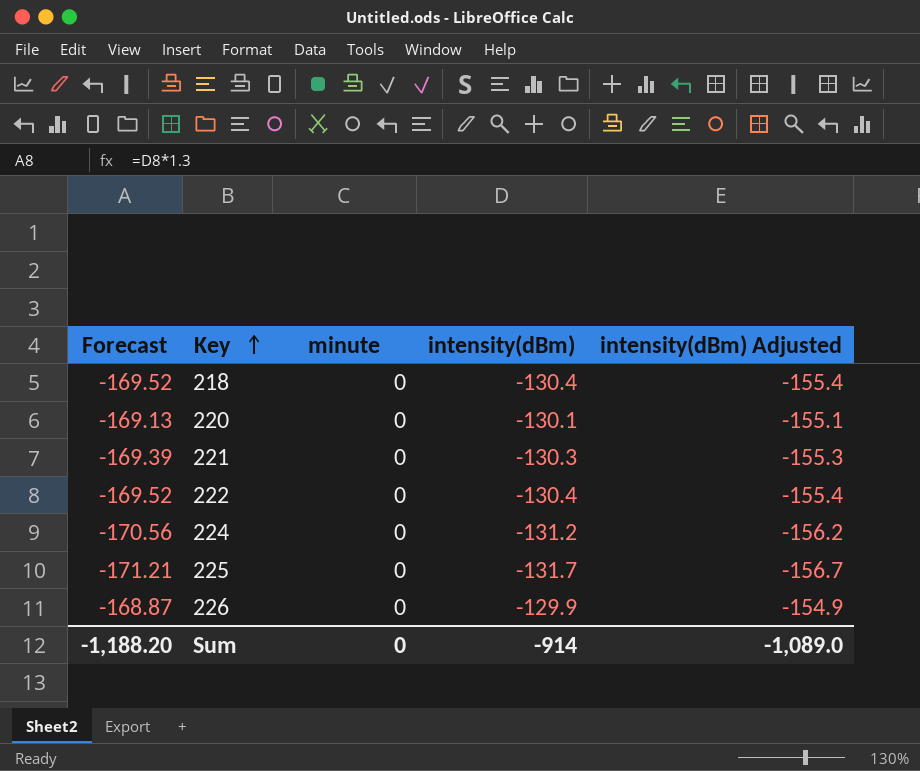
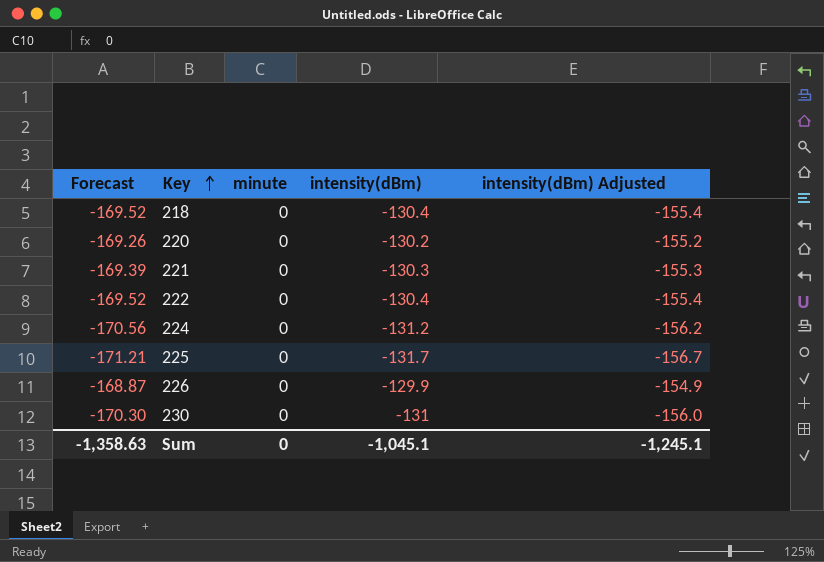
220 | Forecast: -169.13 -> -169.26
220 | intensity(dBm): -130.1 -> -130.2
220 | intensity(dBm) Adjusted: -155.1 -> -155.2
row 230: none -> -170.30 | 0 | -131 | -156.0
Sum | Forecast: -1,188.20 -> -1,358.63
Sum | intensity(dBm): -914 -> -1,045.1
Sum | intensity(dBm) Adjusted: -1,089.0 -> -1,245.1

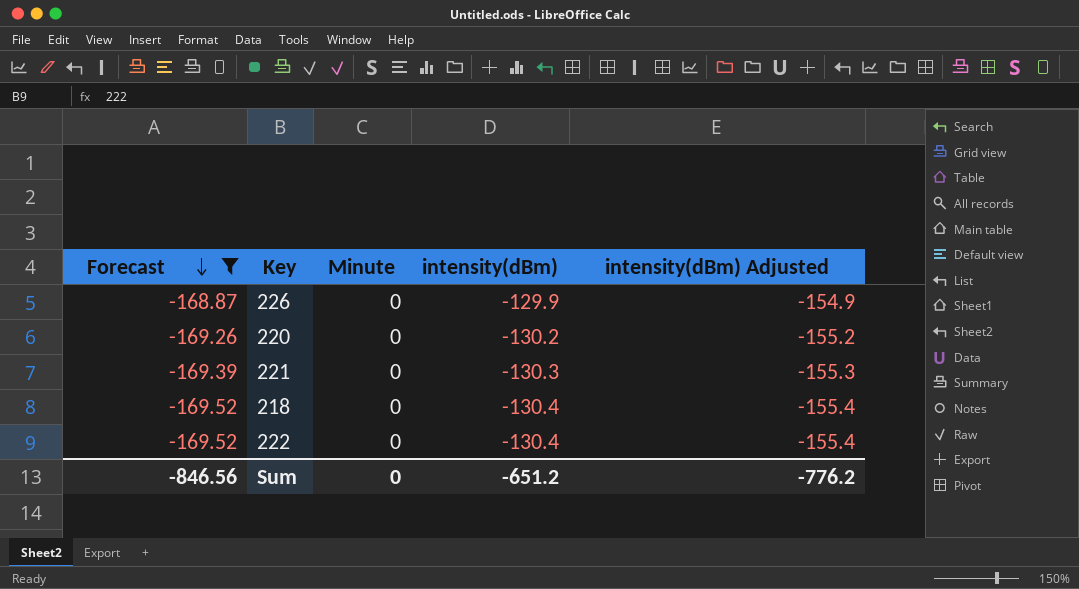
filter: none -> Forecast >= -169.52
row order: Key ascending -> Forecast descending
column name: minute -> Minute
Sum | Forecast: -1,358.63 -> -846.56
Sum | intensity(dBm): -1,045.1 -> -651.2
Sum | intensity(dBm) Adjusted: -1,245.1 -> -776.2

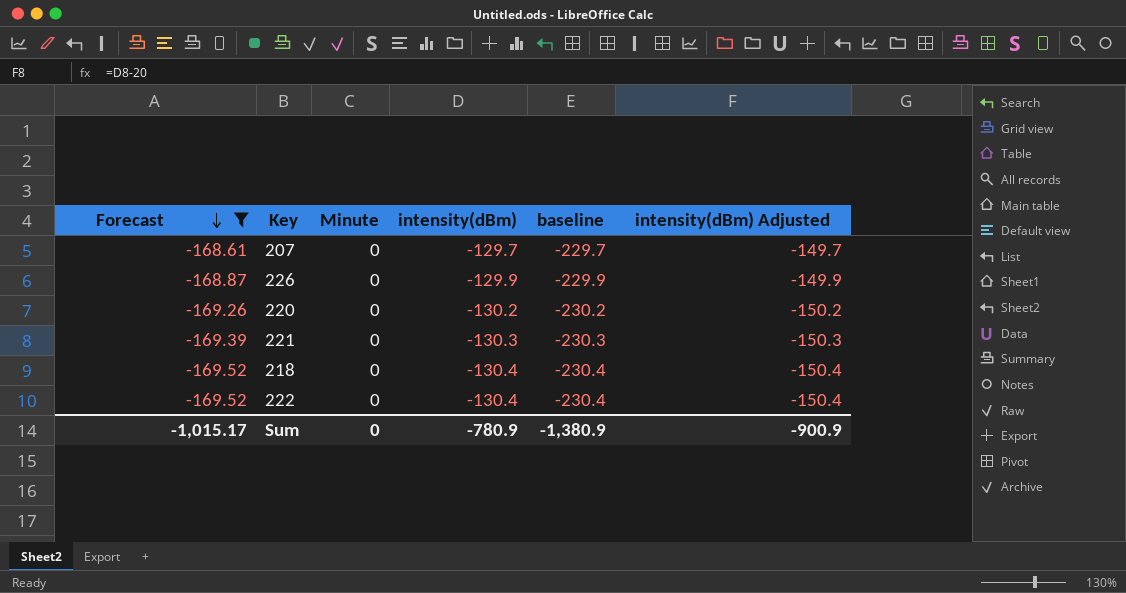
column baseline | formula: none -> [intensity(dBm)] - 100
column intensity(dBm) Adjusted | formula: [intensity(dBm)] - 25 -> [intensity(dBm)] - 20
row 207: none -> -168.61 | 0 | -129.7 | -229.7 | -149.7
Sum | Forecast: -846.56 -> -1,015.17
Sum | intensity(dBm): -651.2 -> -780.9
Sum | intensity(dBm) Adjusted: -776.2 -> -900.9

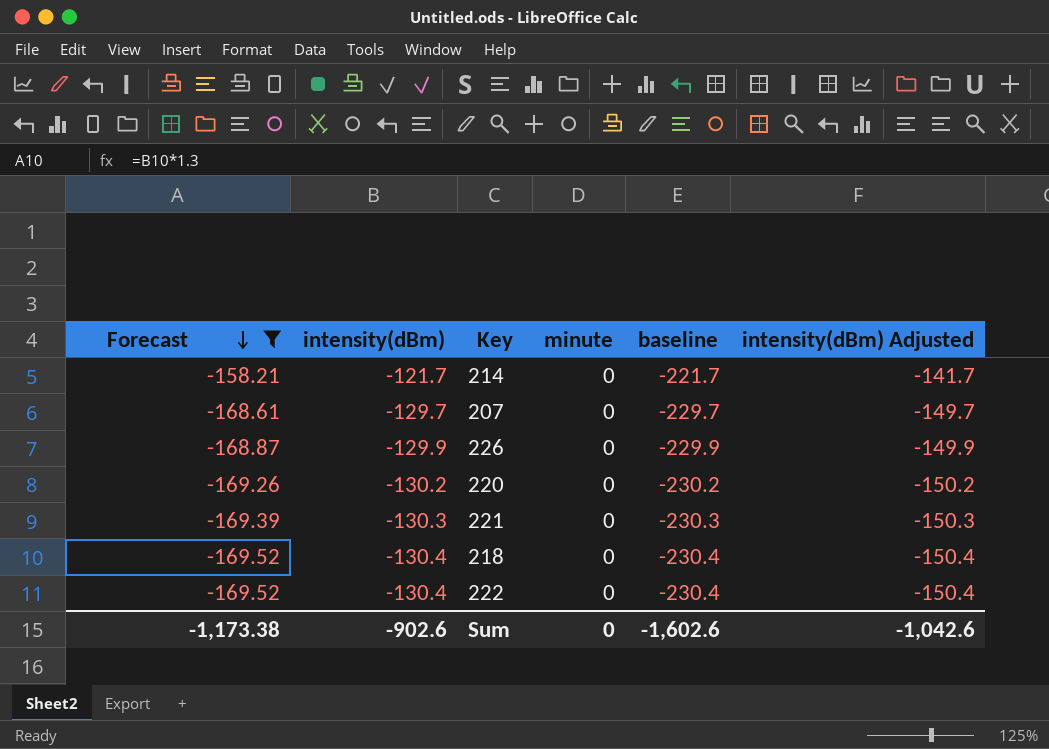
column intensity(dBm) | position: 4 -> 2
column name: Minute -> minute
row 214: none -> -158.21 | -121.7 | 0 | -221.7 | -141.7
Sum | Forecast: -1,015.17 -> -1,173.38
Sum | intensity(dBm): -780.9 -> -902.6
Sum | baseline: -1,380.9 -> -1,602.6
Sum | intensity(dBm) Adjusted: -900.9 -> -1,042.6

